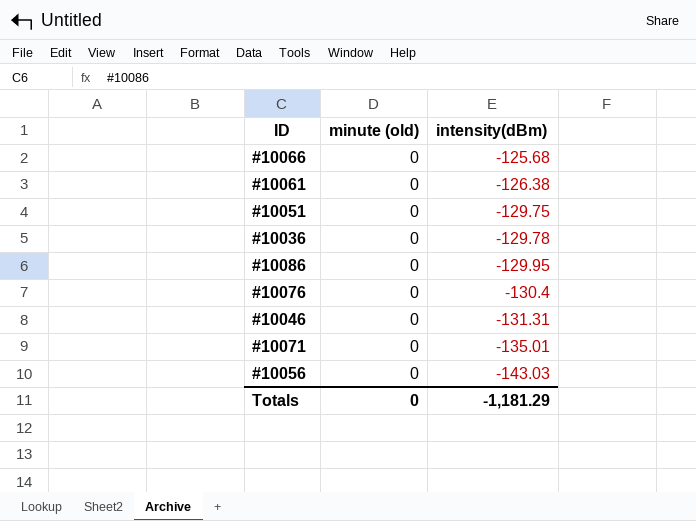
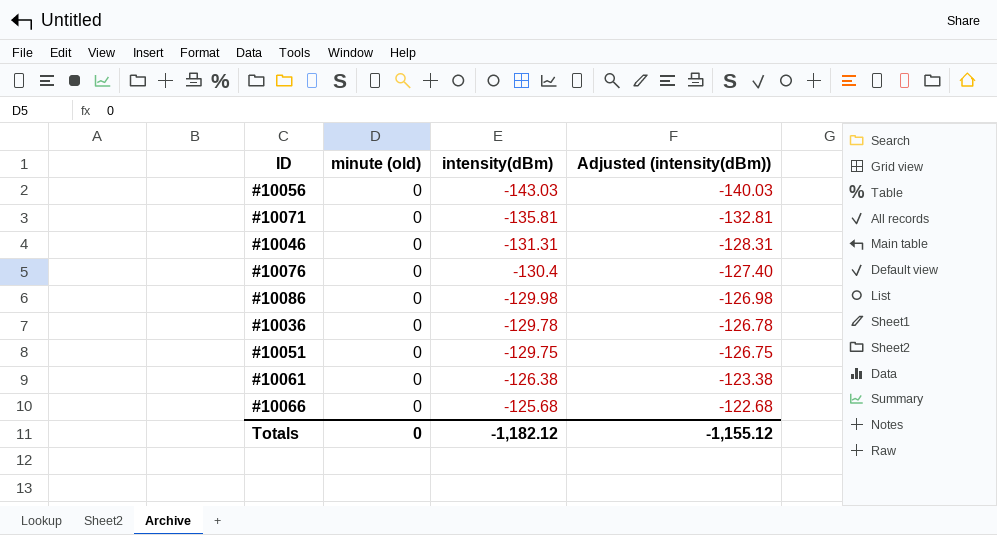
row order: intensity(dBm) descending -> intensity(dBm) ascending
column Adjusted (intensity(dBm)) | formula: none -> [intensity(dBm)] + 3
#10071 | intensity(dBm): -135.01 -> -135.81
#10086 | intensity(dBm): -129.95 -> -129.98
Totals | intensity(dBm): -1,181.29 -> -1,182.12

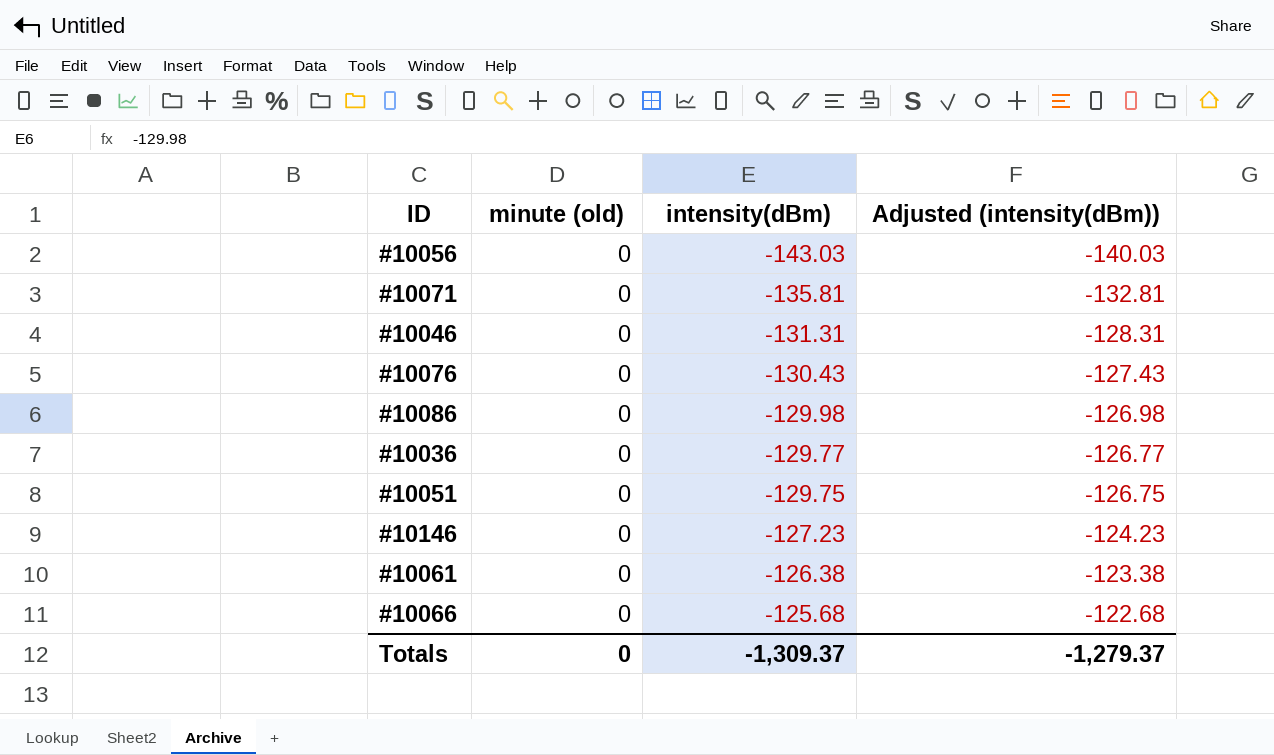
#10076 | intensity(dBm): -130.4 -> -130.43
#10076 | Adjusted (intensity(dBm)): -127.40 -> -127.43
#10036 | intensity(dBm): -129.78 -> -129.77
#10036 | Adjusted (intensity(dBm)): -126.78 -> -126.77
row #10146: none -> 0 | -127.23 | -124.23
Totals | intensity(dBm): -1,182.12 -> -1,309.37
Totals | Adjusted (intensity(dBm)): -1,155.12 -> -1,279.37

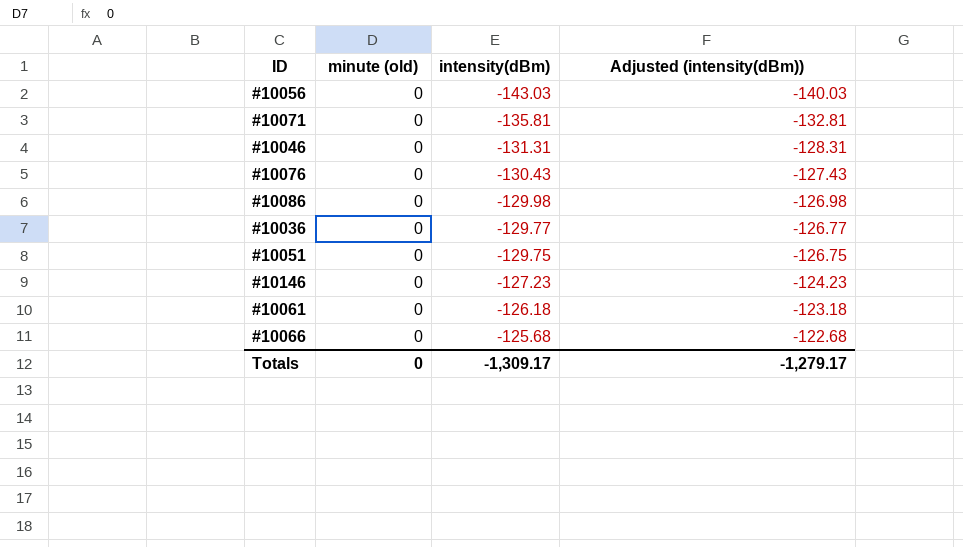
#10061 | intensity(dBm): -126.38 -> -126.18
#10061 | Adjusted (intensity(dBm)): -123.38 -> -123.18
Totals | intensity(dBm): -1,309.37 -> -1,309.17
Totals | Adjusted (intensity(dBm)): -1,279.37 -> -1,279.17

